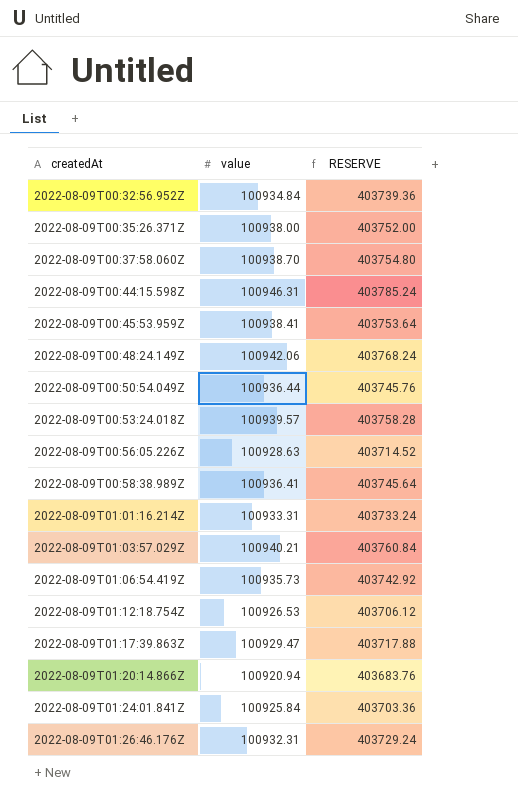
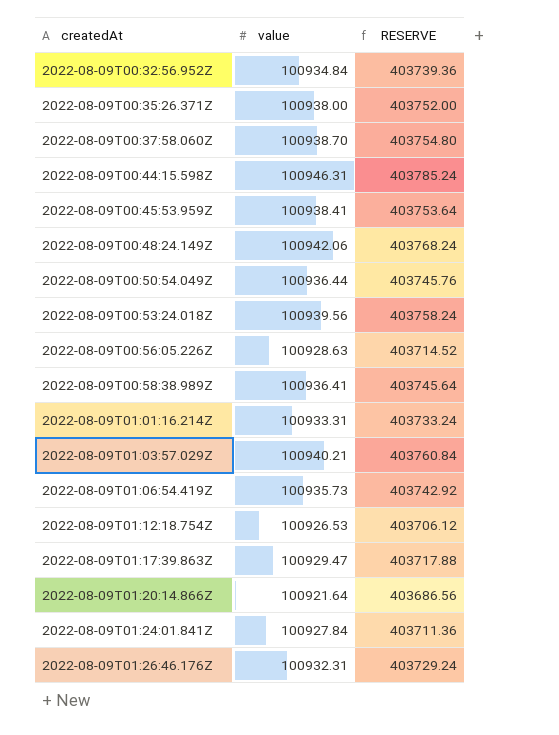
2022-08-09T00:53:24.018Z | value: 100939.57 -> 100939.56
2022-08-09T00:53:24.018Z | RESERVE: 403758.28 -> 403758.24
2022-08-09T01:20:14.866Z | value: 100920.94 -> 100921.64
2022-08-09T01:20:14.866Z | RESERVE: 403683.76 -> 403686.56
2022-08-09T01:24:01.841Z | value: 100925.84 -> 100927.84
2022-08-09T01:24:01.841Z | RESERVE: 403703.36 -> 403711.36

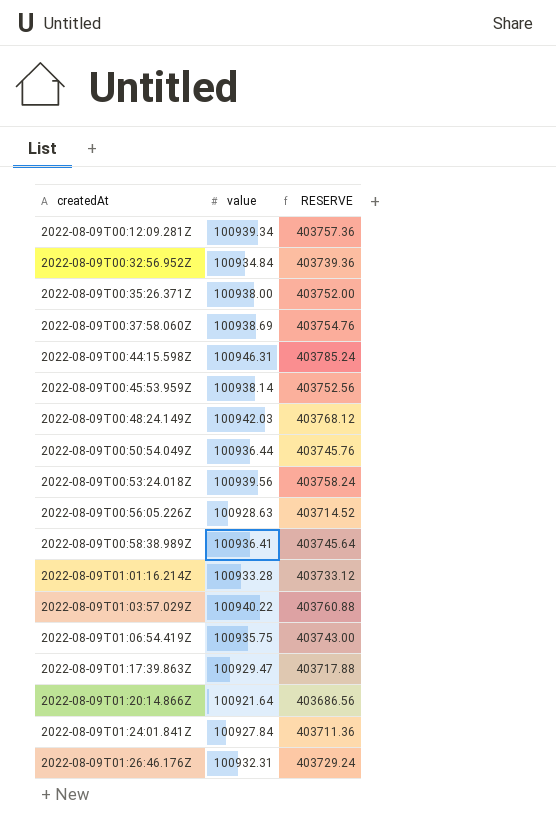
row 2022-08-09T01:12:18.754Z: 100926.53 | 403706.12 -> none
row 2022-08-09T00:12:09.281Z: none -> 100939.34 | 403757.36
2022-08-09T00:37:58.060Z | value: 100938.70 -> 100938.69
2022-08-09T00:37:58.060Z | RESERVE: 403754.80 -> 403754.76
2022-08-09T00:45:53.959Z | value: 100938.41 -> 100938.14
2022-08-09T00:45:53.959Z | RESERVE: 403753.64 -> 403752.56
2022-08-09T00:48:24.149Z | value: 100942.06 -> 100942.03
2022-08-09T00:48:24.149Z | RESERVE: 403768.24 -> 403768.12
2022-08-09T01:01:16.214Z | value: 100933.31 -> 100933.28
2022-08-09T01:01:16.214Z | RESERVE: 403733.24 -> 403733.12
2022-08-09T01:03:57.029Z | value: 100940.21 -> 100940.22
2022-08-09T01:03:57.029Z | RESERVE: 403760.84 -> 403760.88
2022-08-09T01:06:54.419Z | value: 100935.73 -> 100935.75
2022-08-09T01:06:54.419Z | RESERVE: 403742.92 -> 403743.00

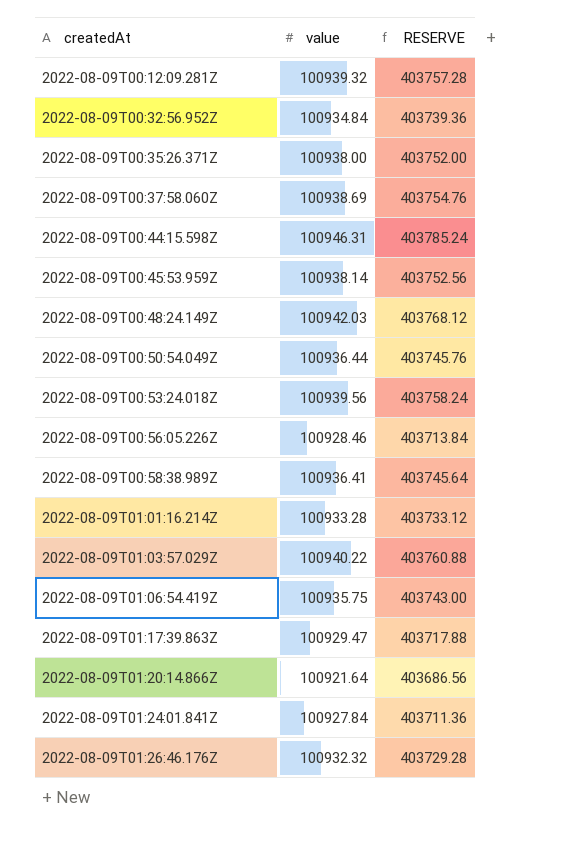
2022-08-09T00:12:09.281Z | value: 100939.34 -> 100939.32
2022-08-09T00:12:09.281Z | RESERVE: 403757.36 -> 403757.28
2022-08-09T00:56:05.226Z | value: 100928.63 -> 100928.46
2022-08-09T00:56:05.226Z | RESERVE: 403714.52 -> 403713.84
2022-08-09T01:26:46.176Z | value: 100932.31 -> 100932.32
2022-08-09T01:26:46.176Z | RESERVE: 403729.24 -> 403729.28

